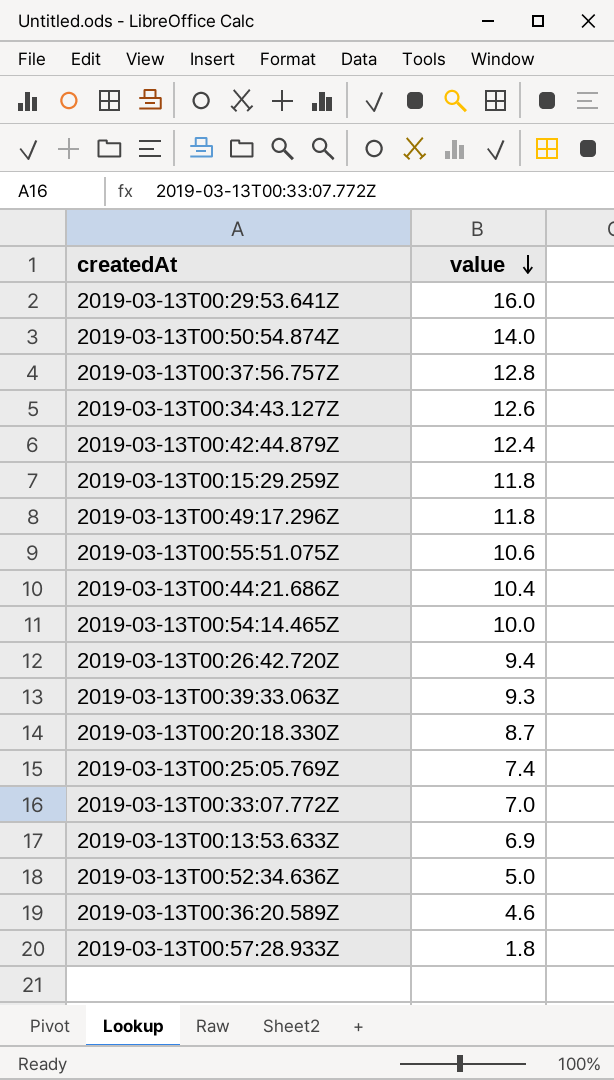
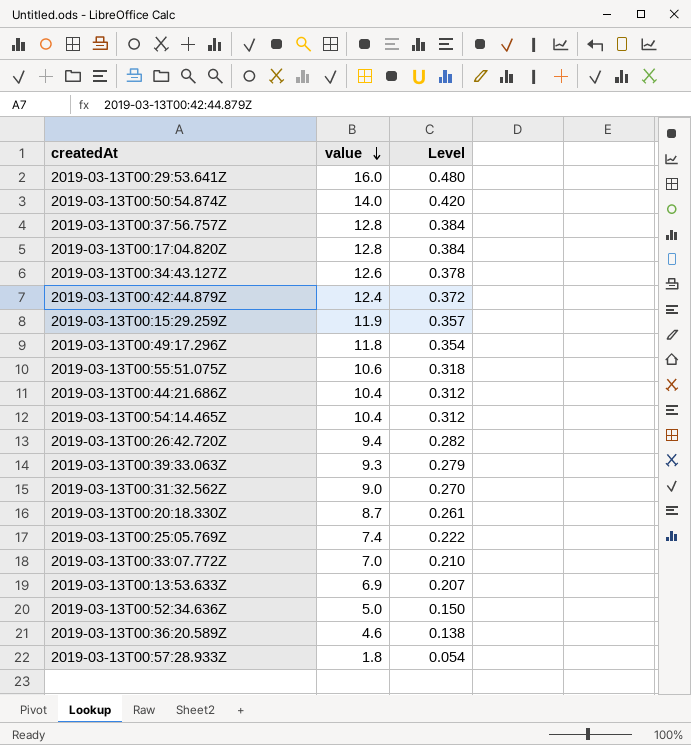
column Level | formula: none -> [value] * 0.03
row 2019-03-13T00:17:04.820Z: none -> 12.8 | 0.384
2019-03-13T00:15:29.259Z | value: 11.8 -> 11.9
2019-03-13T00:54:14.465Z | value: 10.0 -> 10.4
row 2019-03-13T00:31:32.562Z: none -> 9.0 | 0.270

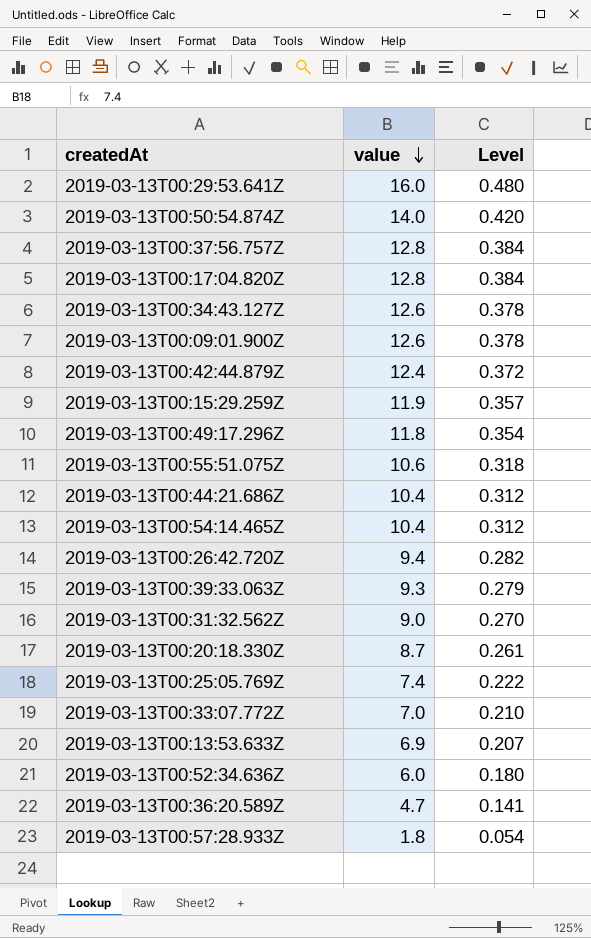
row 2019-03-13T00:09:01.900Z: none -> 12.6 | 0.378
2019-03-13T00:52:34.636Z | value: 5.0 -> 6.0
2019-03-13T00:52:34.636Z | Level: 0.150 -> 0.180
2019-03-13T00:36:20.589Z | value: 4.6 -> 4.7
2019-03-13T00:36:20.589Z | Level: 0.138 -> 0.141

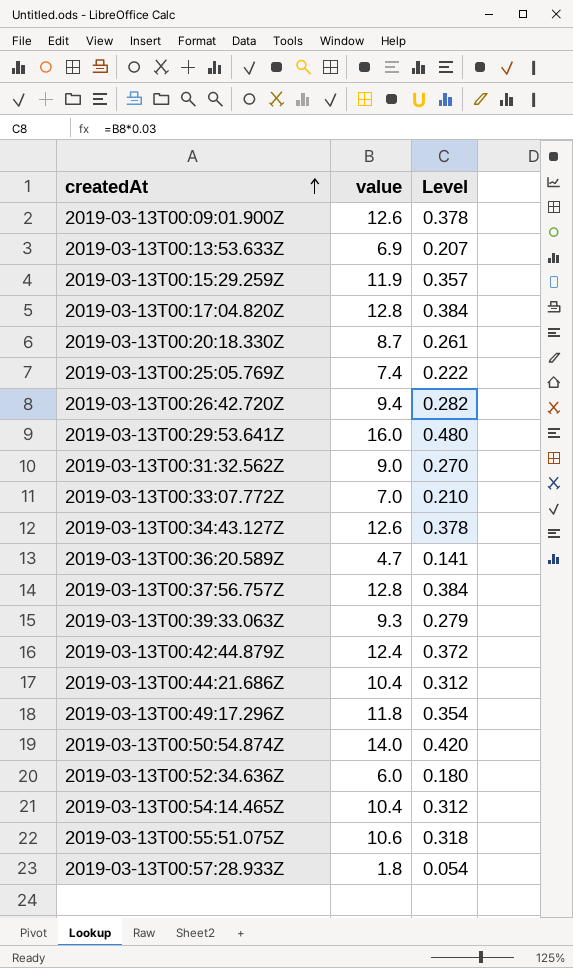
row order: value descending -> createdAt ascending

